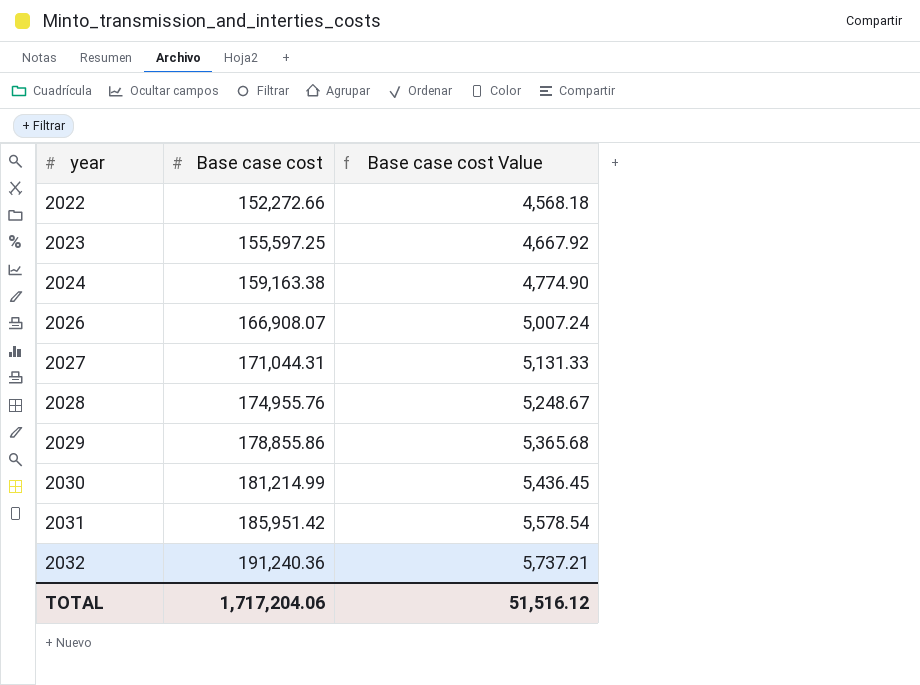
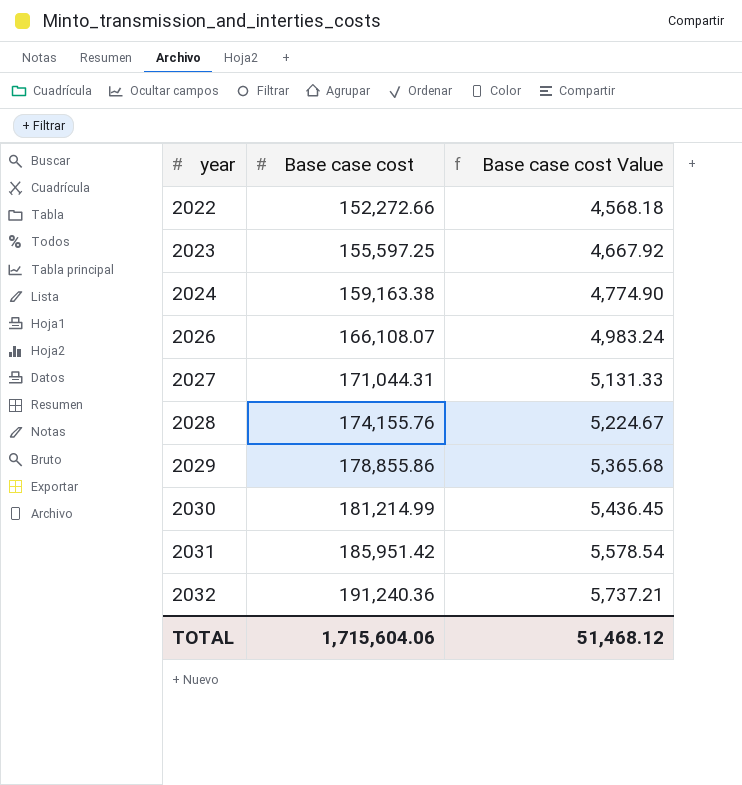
2026 | Base case cost: 166,908.07 -> 166,108.07
2026 | Base case cost Value: 5,007.24 -> 4,983.24
2028 | Base case cost: 174,955.76 -> 174,155.76
2028 | Base case cost Value: 5,248.67 -> 5,224.67
TOTAL | Base case cost: 1,717,204.06 -> 1,715,604.06
TOTAL | Base case cost Value: 51,516.12 -> 51,468.12

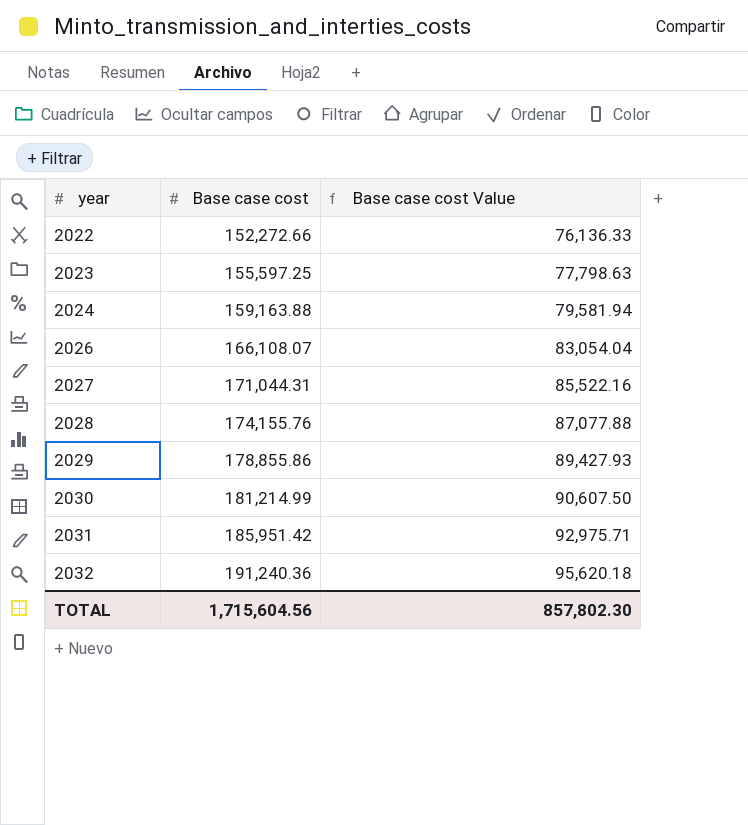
column Base case cost Value | formula: [Base case cost] * 0.03 -> [Base case cost] * 0.5
2024 | Base case cost: 159,163.38 -> 159,163.88
TOTAL | Base case cost: 1,715,604.06 -> 1,715,604.56
TOTAL | Base case cost Value: 51,468.12 -> 857,802.30

